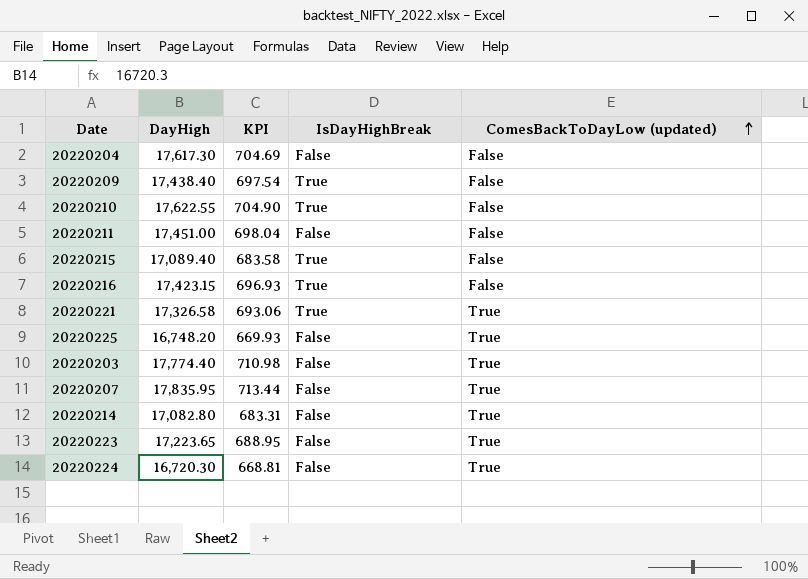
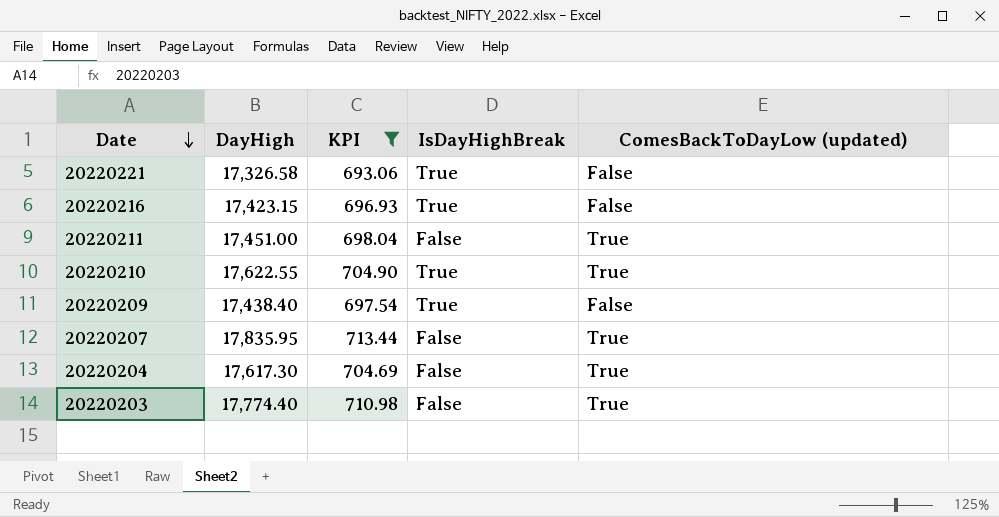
filter: none -> KPI >= 693.06
row order: ComesBackToDayLow (updated) ascending -> Date descending
20220221 | ComesBackToDayLow (updated): True -> False
20220211 | ComesBackToDayLow (updated): False -> True
20220210 | ComesBackToDayLow (updated): False -> True
20220204 | ComesBackToDayLow (updated): False -> True

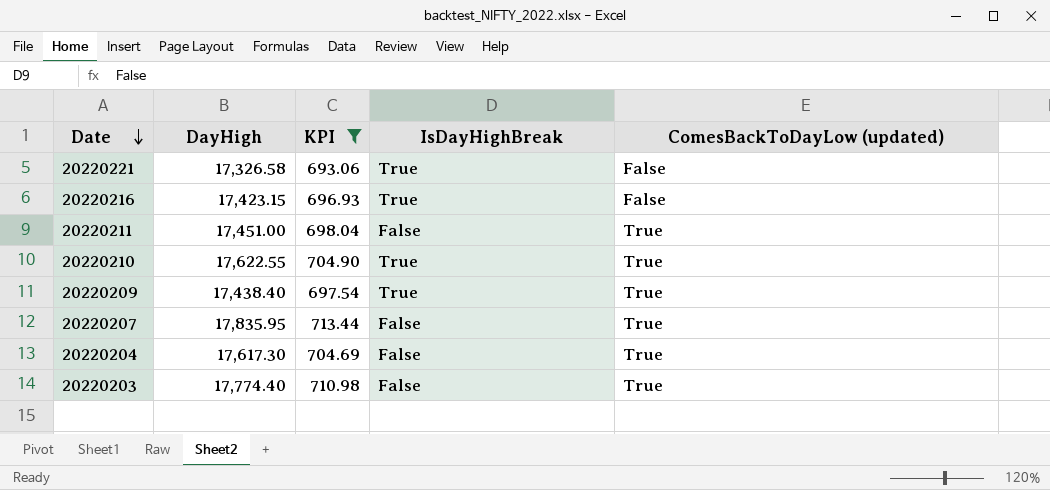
20220209 | ComesBackToDayLow (updated): False -> True

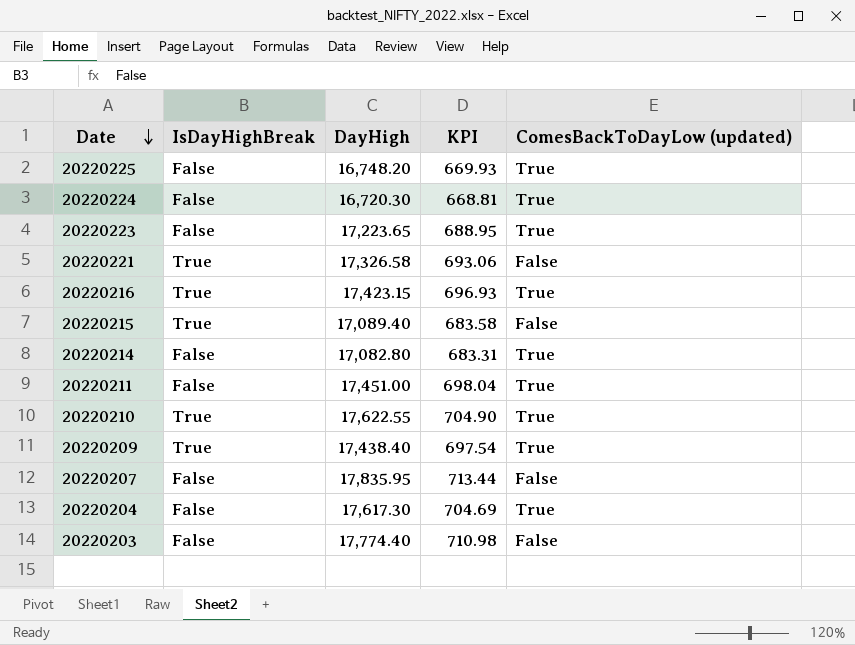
filter: KPI >= 693.06 -> none
column IsDayHighBreak | position: 4 -> 2
20220216 | ComesBackToDayLow (updated): False -> True
20220207 | ComesBackToDayLow (updated): True -> False
20220203 | ComesBackToDayLow (updated): True -> False

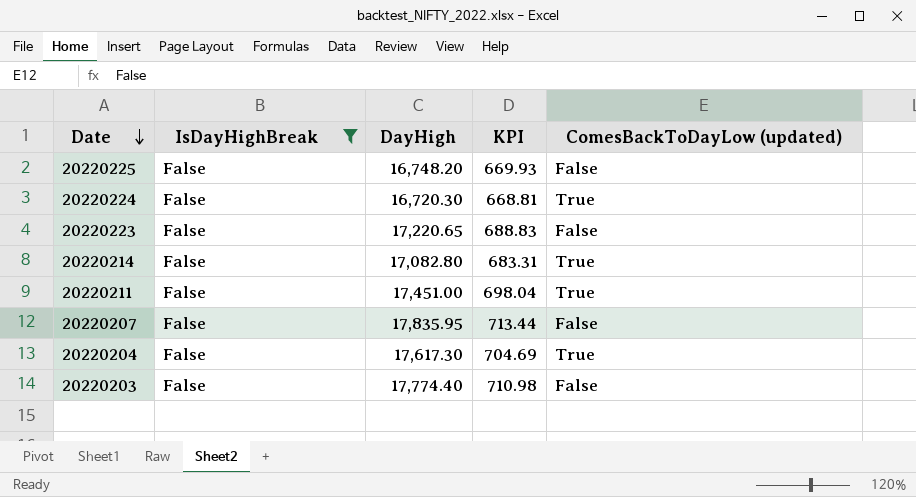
filter: none -> IsDayHighBreak = False
20220225 | ComesBackToDayLow (updated): True -> False
20220223 | DayHigh: 17,223.65 -> 17,220.65
20220223 | KPI: 688.95 -> 688.83
20220223 | ComesBackToDayLow (updated): True -> False

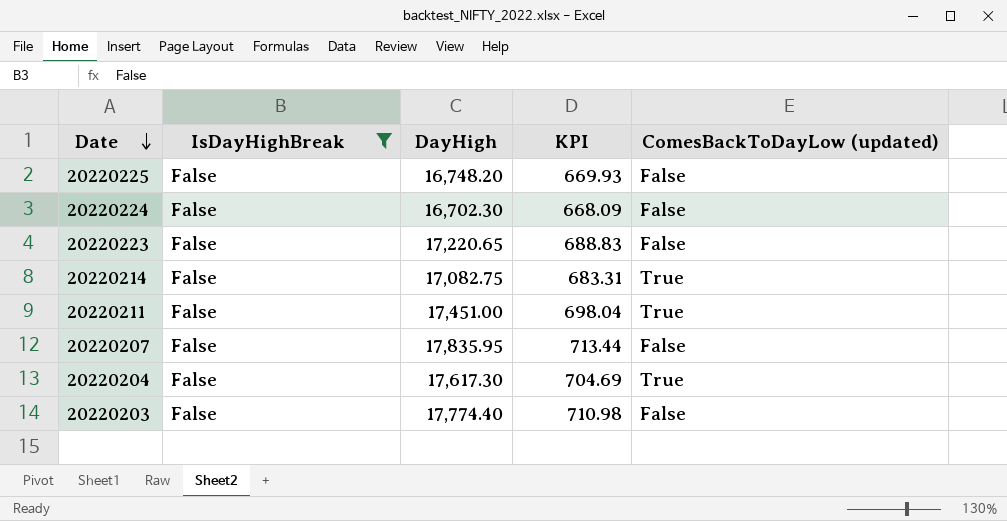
20220224 | DayHigh: 16,720.30 -> 16,702.30
20220224 | KPI: 668.81 -> 668.09
20220224 | ComesBackToDayLow (updated): True -> False
20220214 | DayHigh: 17,082.80 -> 17,082.75

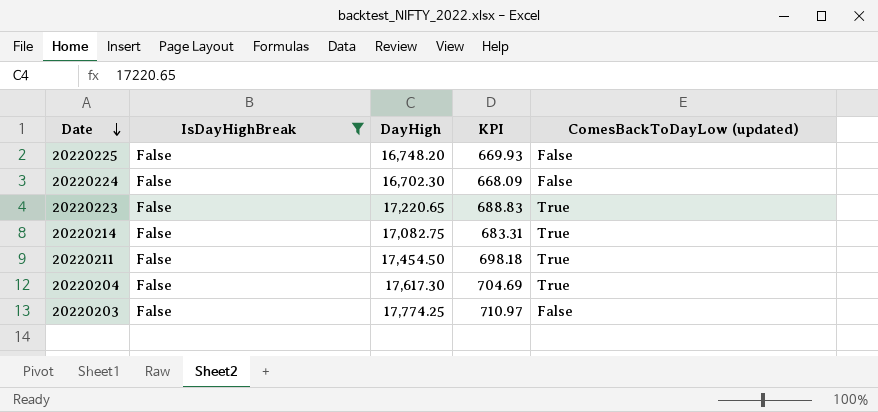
row 20220207: False | 17,835.95 | 713.44 | False -> none
20220223 | ComesBackToDayLow (updated): False -> True
20220211 | DayHigh: 17,451.00 -> 17,454.50
20220211 | KPI: 698.04 -> 698.18
20220203 | DayHigh: 17,774.40 -> 17,774.25
20220203 | KPI: 710.98 -> 710.97

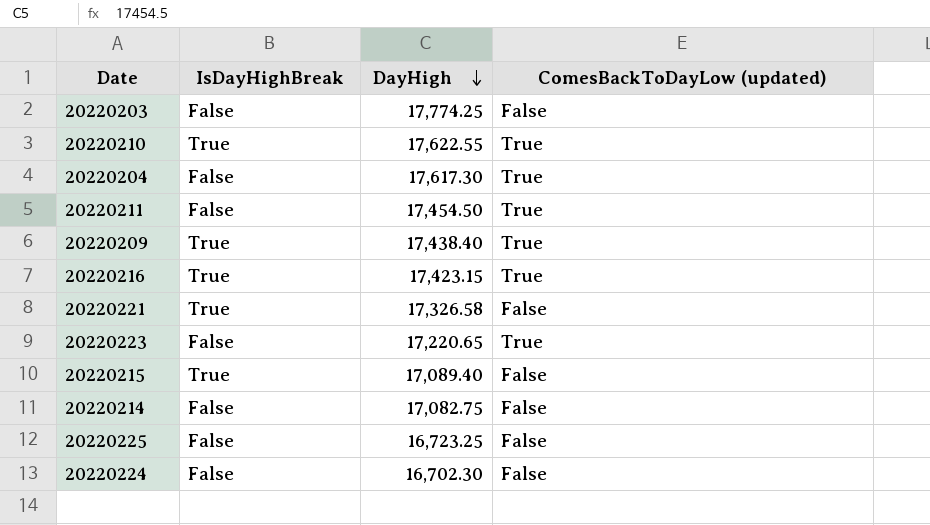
filter: IsDayHighBreak = False -> none
row order: Date descending -> DayHigh descending
column KPI | formula: [DayHigh] * 0.04 -> none
20220214 | ComesBackToDayLow (updated): True -> False
20220225 | DayHigh: 16,748.20 -> 16,723.25

